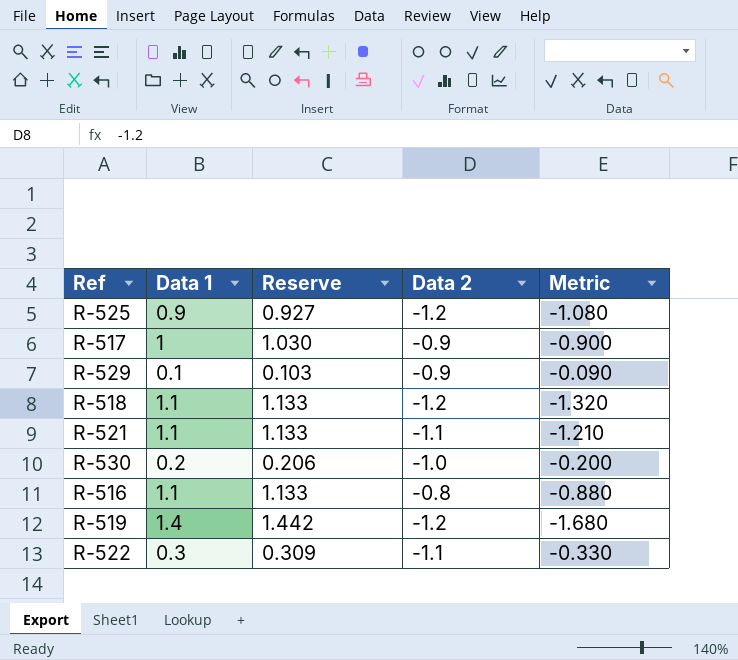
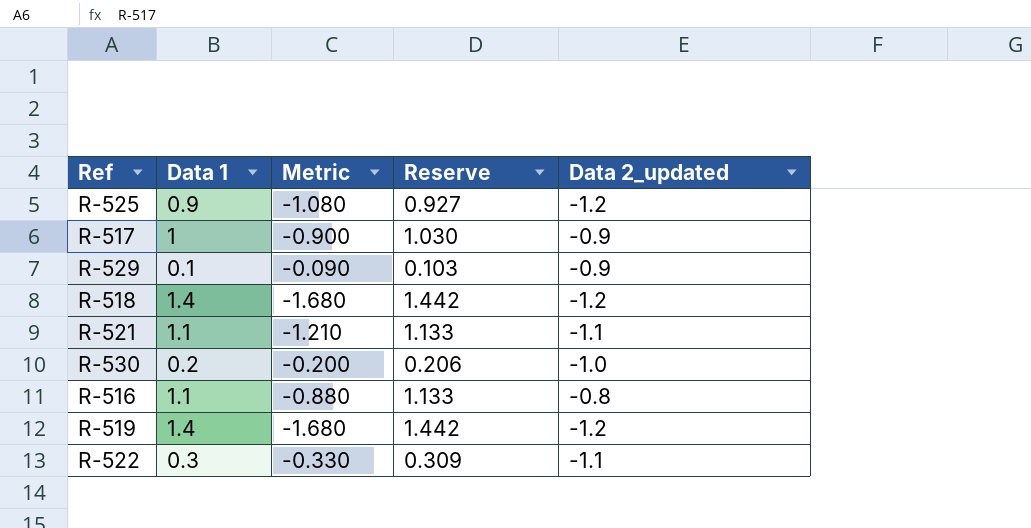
column Metric | position: 5 -> 3
column name: Data 2 -> Data 2_updated
R-518 | Data 1: 1.1 -> 1.4
R-518 | Metric: -1.320 -> -1.680
R-518 | Reserve: 1.133 -> 1.442

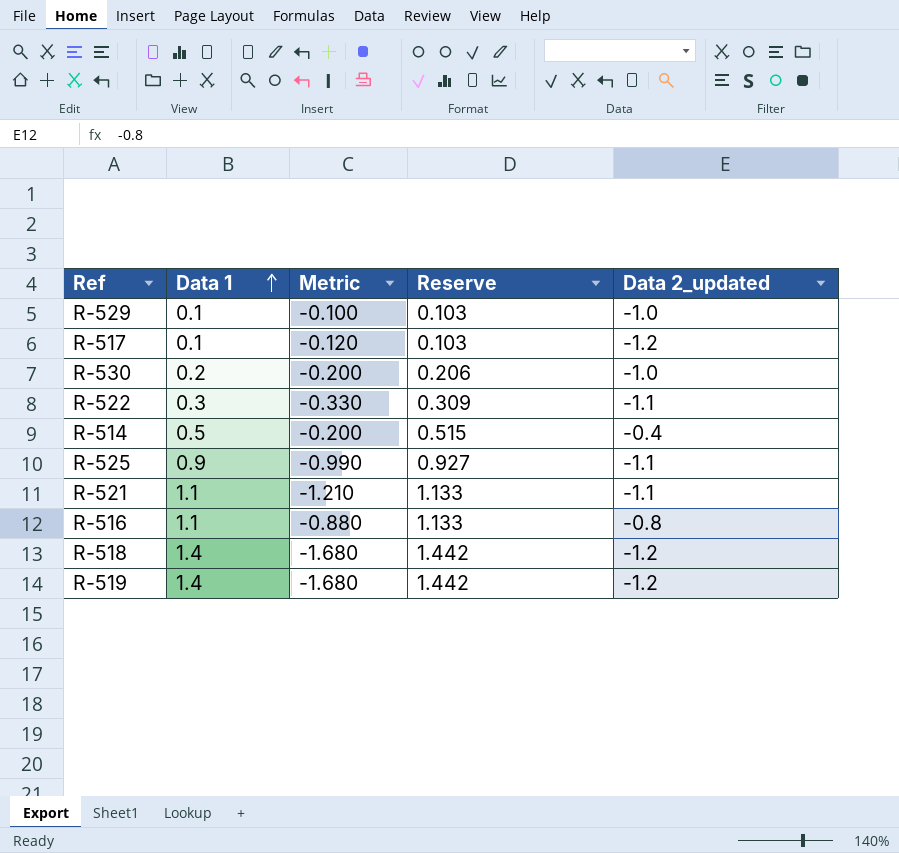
row order: none -> Data 1 ascending
R-529 | Metric: -0.090 -> -0.100
R-529 | Data 2_updated: -0.9 -> -1.0
R-517 | Data 1: 1 -> 0.1
R-517 | Metric: -0.900 -> -0.120
R-517 | Reserve: 1.030 -> 0.103
R-517 | Data 2_updated: -0.9 -> -1.2
row R-514: none -> 0.5 | -0.200 | 0.515 | -0.4
R-525 | Metric: -1.080 -> -0.990
R-525 | Data 2_updated: -1.2 -> -1.1

